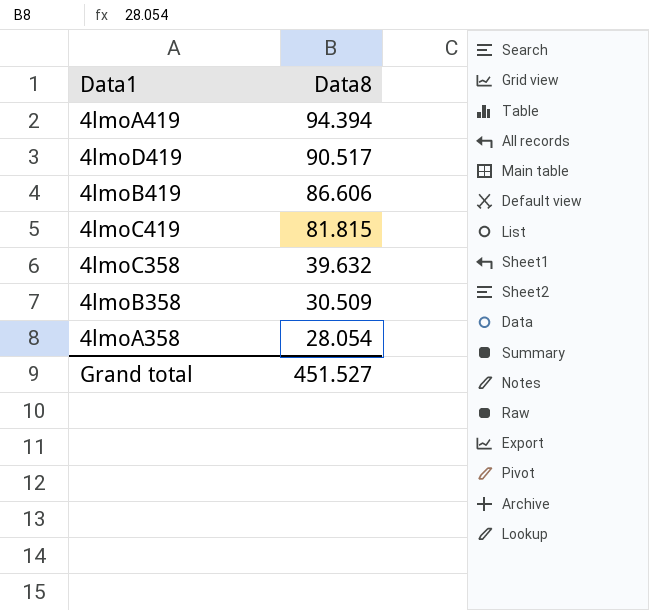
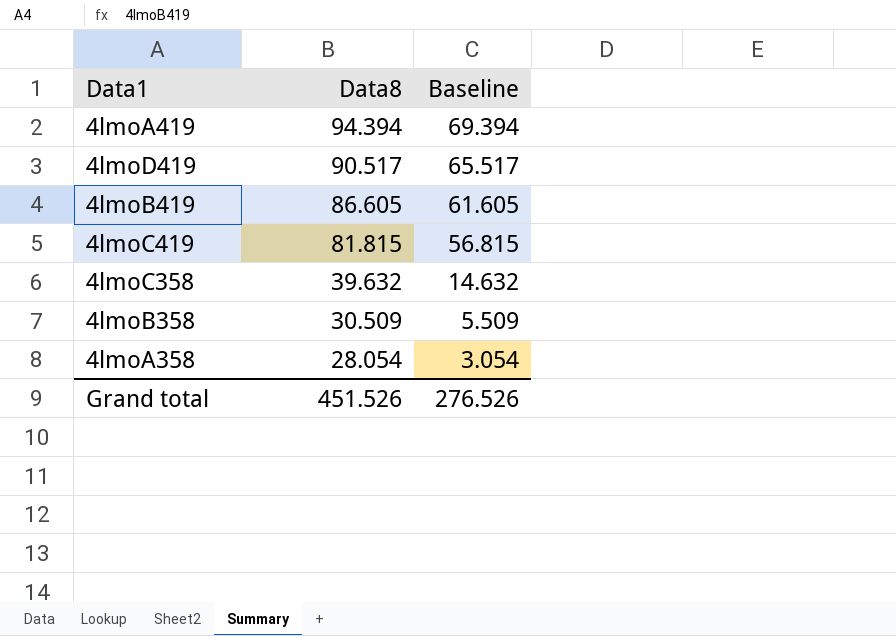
column Baseline | formula: none -> [Data8] - 25
4lmoB419 | Data8: 86.606 -> 86.605
Grand total | Data8: 451.527 -> 451.526

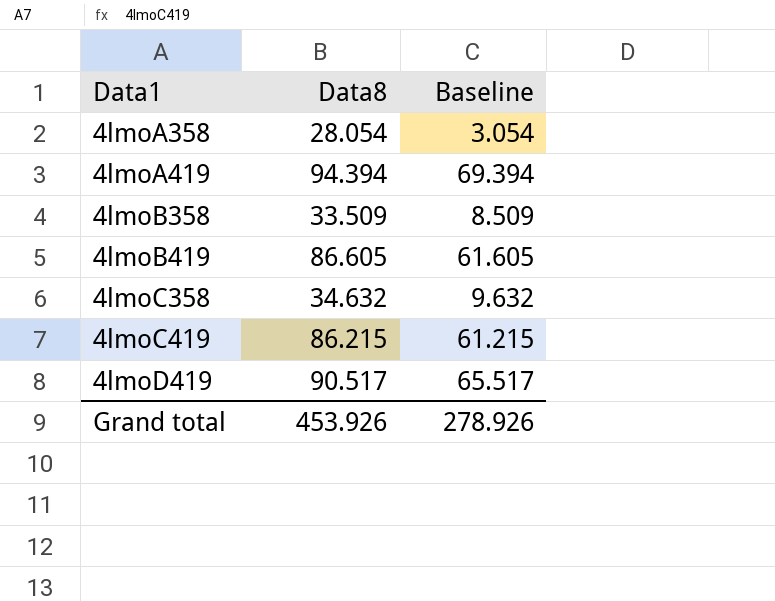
row order: Data8 descending -> Data1 ascending
4lmoB358 | Data8: 30.509 -> 33.509
4lmoB358 | Baseline: 5.509 -> 8.509
4lmoC358 | Data8: 39.632 -> 34.632
4lmoC358 | Baseline: 14.632 -> 9.632
4lmoC419 | Data8: 81.815 -> 86.215
4lmoC419 | Baseline: 56.815 -> 61.215
Grand total | Data8: 451.526 -> 453.926
Grand total | Baseline: 276.526 -> 278.926

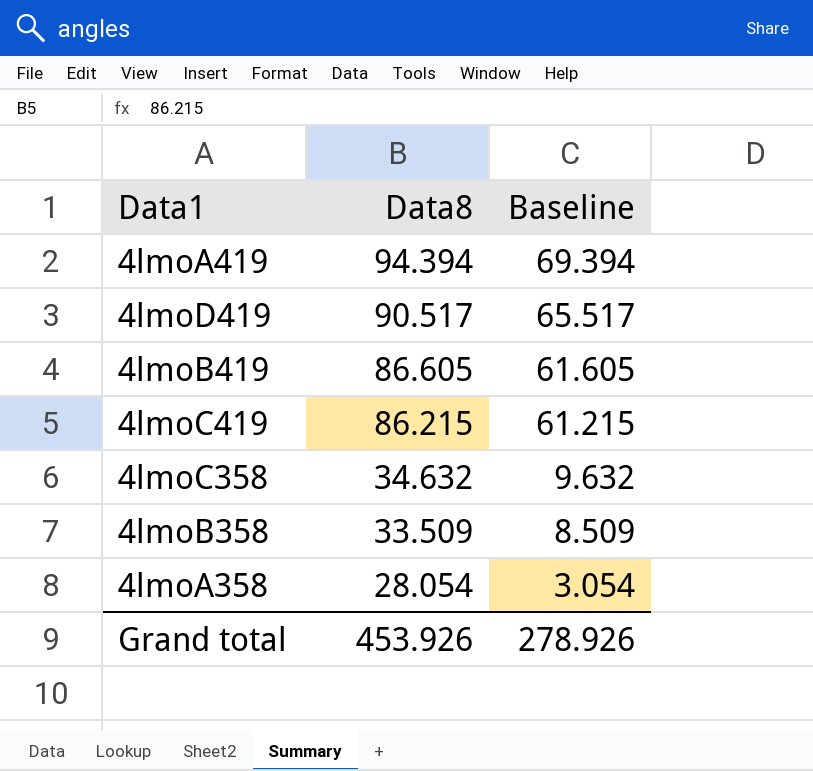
row order: Data1 ascending -> Data8 descending

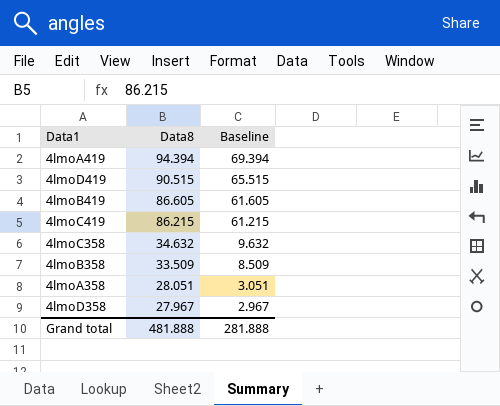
4lmoD419 | Data8: 90.517 -> 90.515
4lmoD419 | Baseline: 65.517 -> 65.515
4lmoA358 | Data8: 28.054 -> 28.051
4lmoA358 | Baseline: 3.054 -> 3.051
row 4lmoD358: none -> 27.967 | 2.967
Grand total | Data8: 453.926 -> 481.888
Grand total | Baseline: 278.926 -> 281.888

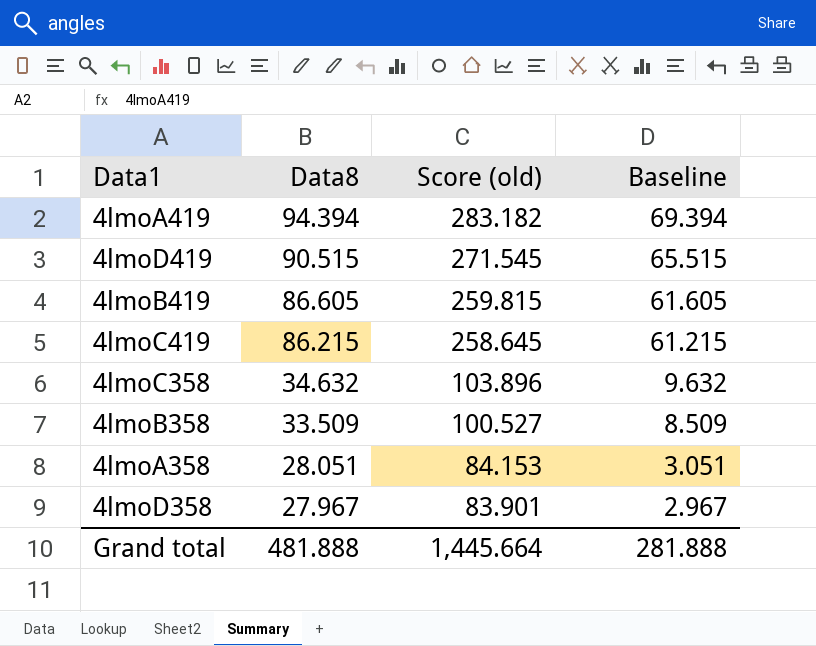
column Score (old) | formula: none -> [Data8] * 3

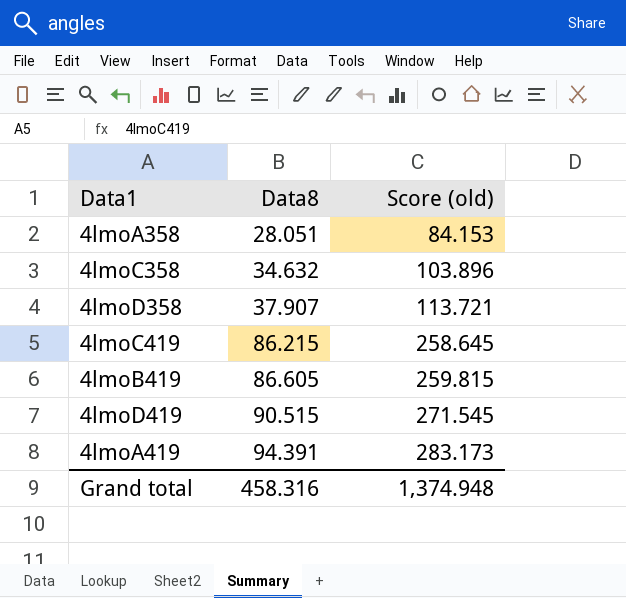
row order: Data8 descending -> Data8 ascending
column Baseline | formula: [Data8] - 25 -> none
row 4lmoB358: 33.509 | 100.527 | 8.509 -> none
4lmoD358 | Data8: 27.967 -> 37.907
4lmoD358 | Score (old): 83.901 -> 113.721
4lmoA419 | Data8: 94.394 -> 94.391
4lmoA419 | Score (old): 283.182 -> 283.173
Grand total | Data8: 481.888 -> 458.316
Grand total | Score (old): 1,445.664 -> 1,374.948

